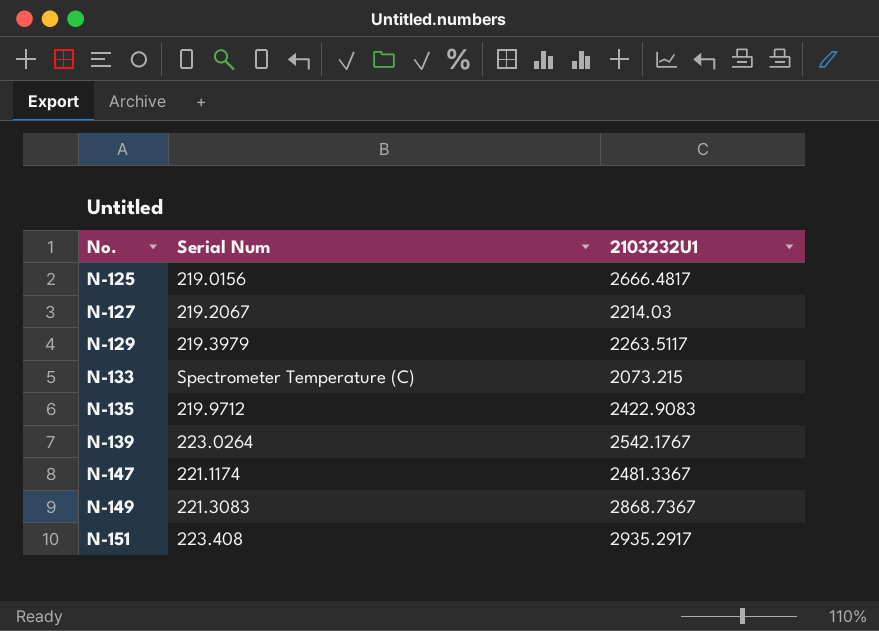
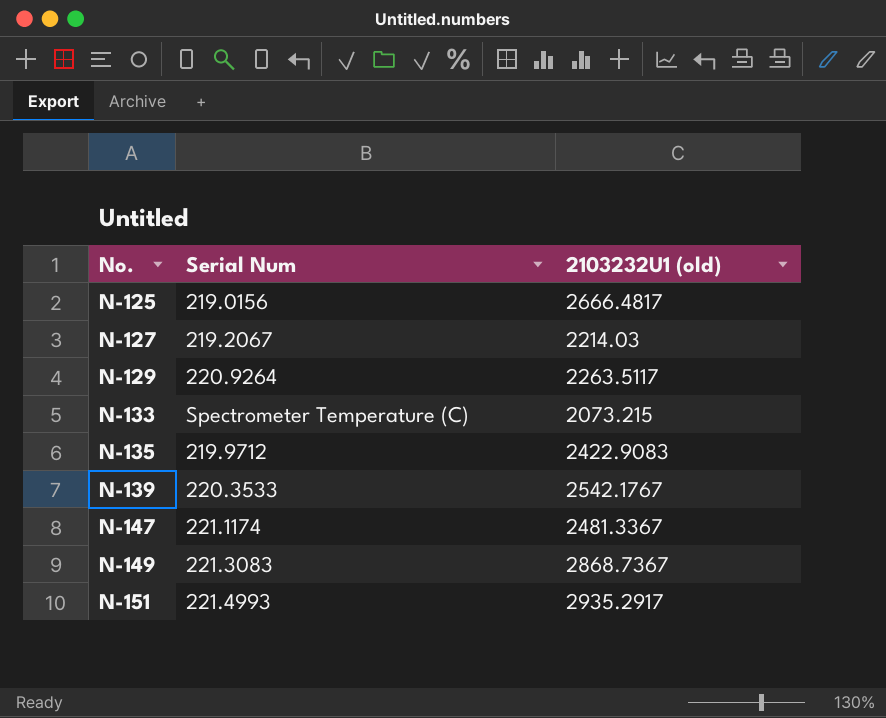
column name: 2103232U1 -> 2103232U1 (old)
N-129 | Serial Num: 219.3979 -> 220.9264
N-139 | Serial Num: 223.0264 -> 220.3533
N-151 | Serial Num: 223.408 -> 221.4993

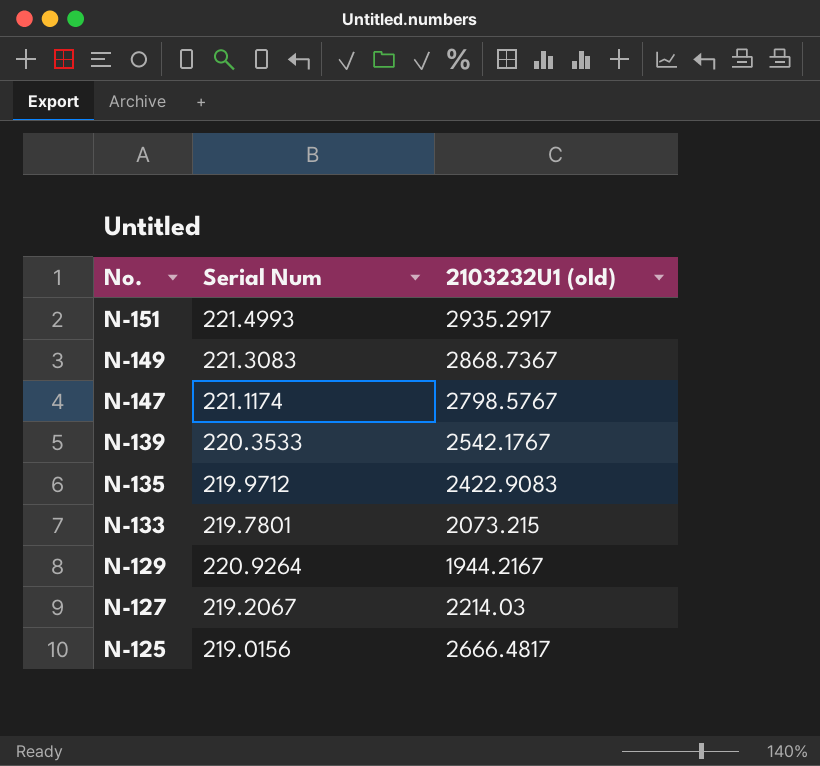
row order: No. ascending -> No. descending
N-147 | 2103232U1 (old): 2481.3367 -> 2798.5767
N-133 | Serial Num: Spectrometer Temperature (C) -> 219.7801
N-129 | 2103232U1 (old): 2263.5117 -> 1944.2167

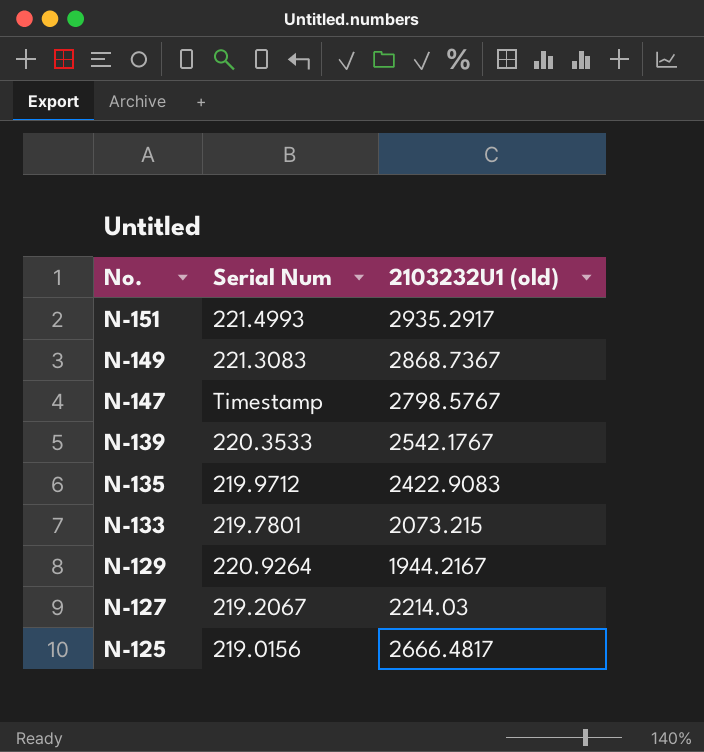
N-147 | Serial Num: 221.1174 -> Timestamp

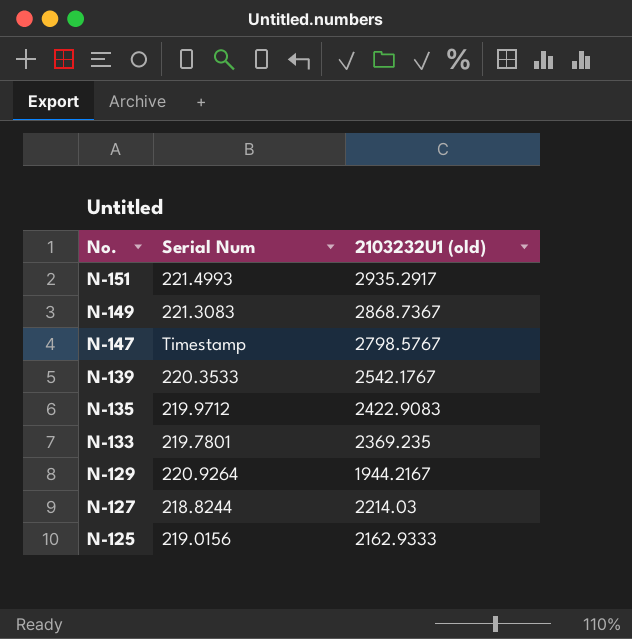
N-133 | 2103232U1 (old): 2073.215 -> 2369.235
N-127 | Serial Num: 219.2067 -> 218.8244
N-125 | 2103232U1 (old): 2666.4817 -> 2162.9333

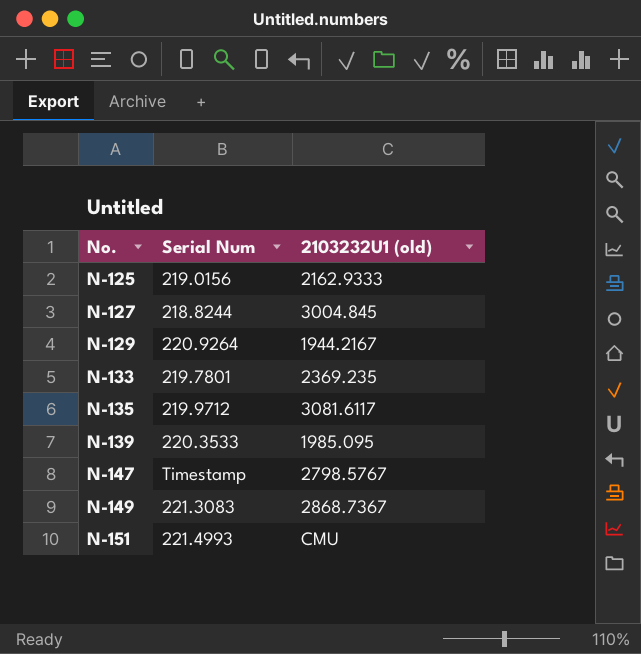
row order: No. descending -> No. ascending
N-127 | 2103232U1 (old): 2214.03 -> 3004.845
N-135 | 2103232U1 (old): 2422.9083 -> 3081.6117
N-139 | 2103232U1 (old): 2542.1767 -> 1985.095
N-151 | 2103232U1 (old): 2935.2917 -> CMU

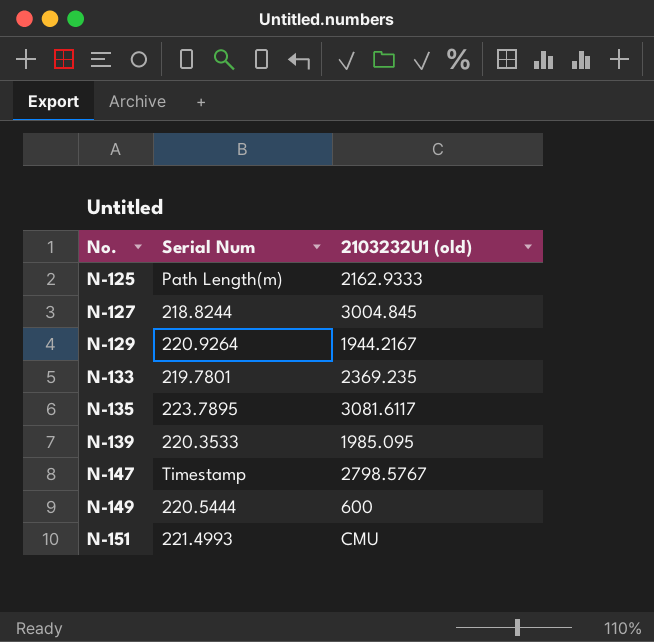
N-125 | Serial Num: 219.0156 -> Path Length(m)
N-135 | Serial Num: 219.9712 -> 223.7895
N-149 | Serial Num: 221.3083 -> 220.5444
N-149 | 2103232U1 (old): 2868.7367 -> 600

